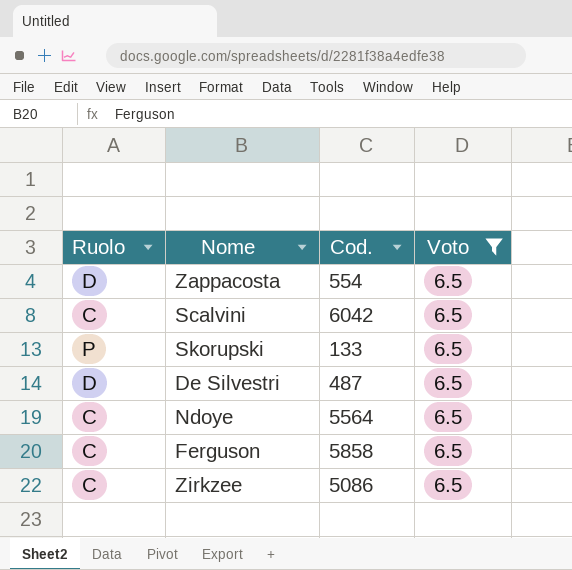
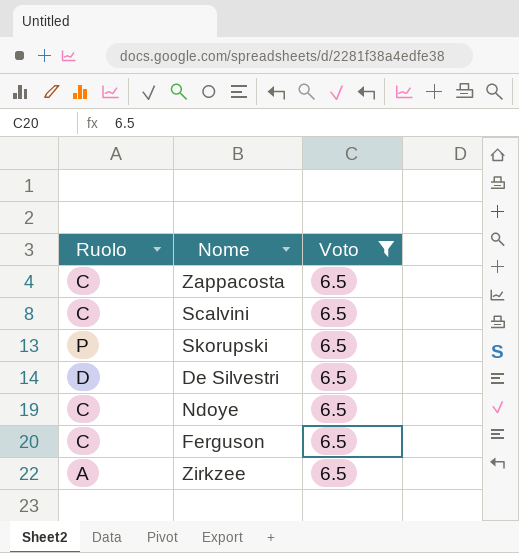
column Cod. | position: 3 -> none
Zappacosta | Ruolo: D -> C
Zirkzee | Ruolo: C -> A

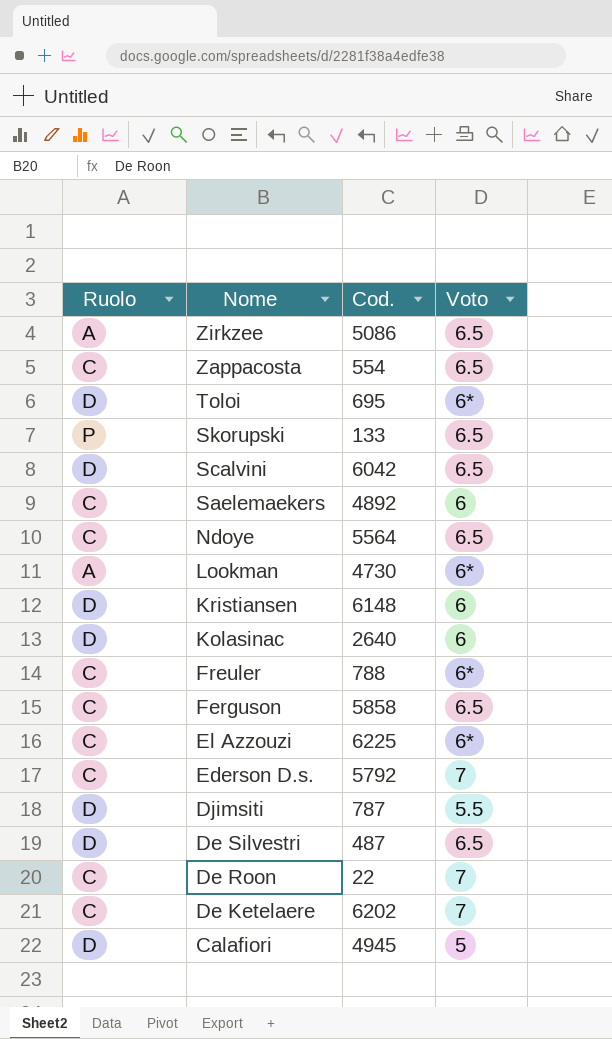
filter: Voto = 6.5 -> none
row order: none -> Nome descending
column Cod. | position: none -> 3
Scalvini | Ruolo: C -> D

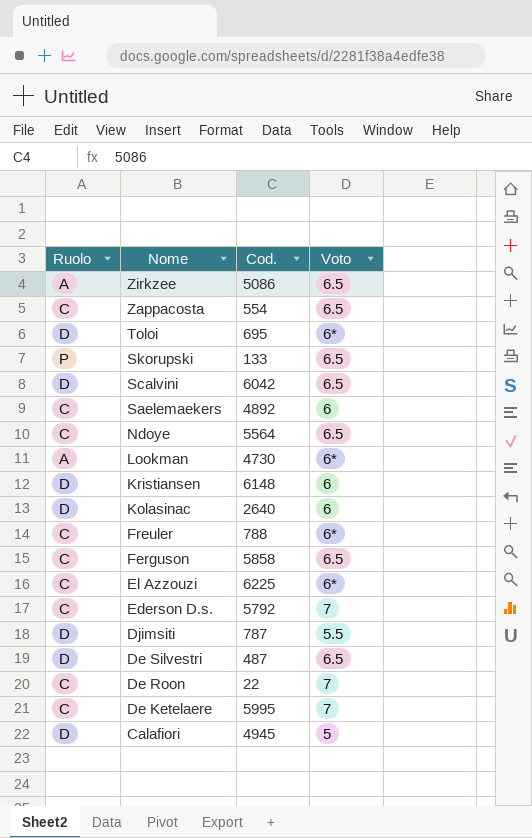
De Ketelaere | Cod.: 6202 -> 5995

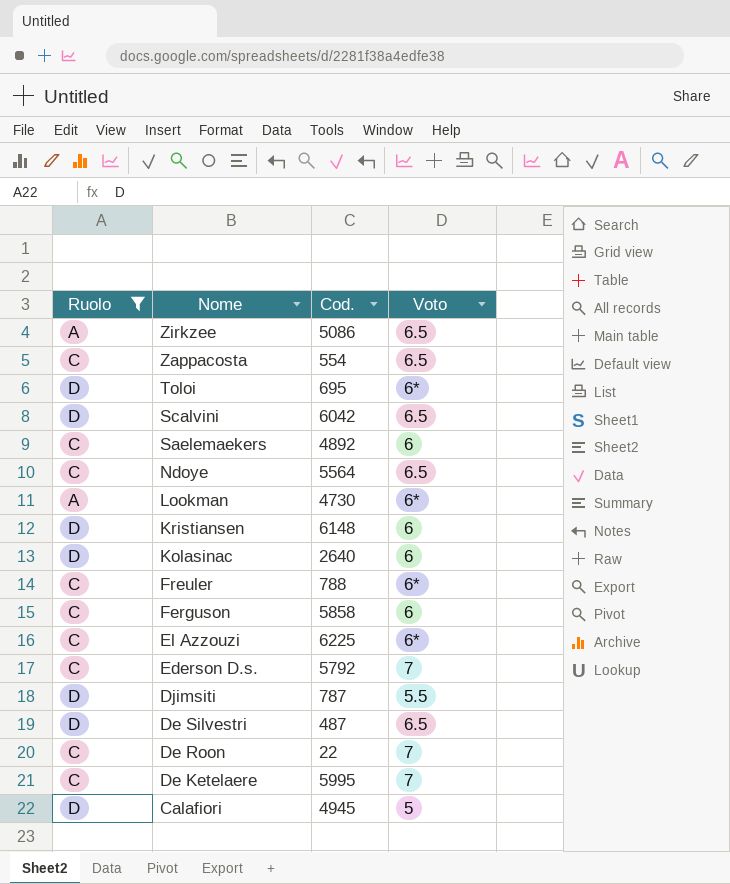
filter: none -> Ruolo != P
Ferguson | Voto: 6.5 -> 6

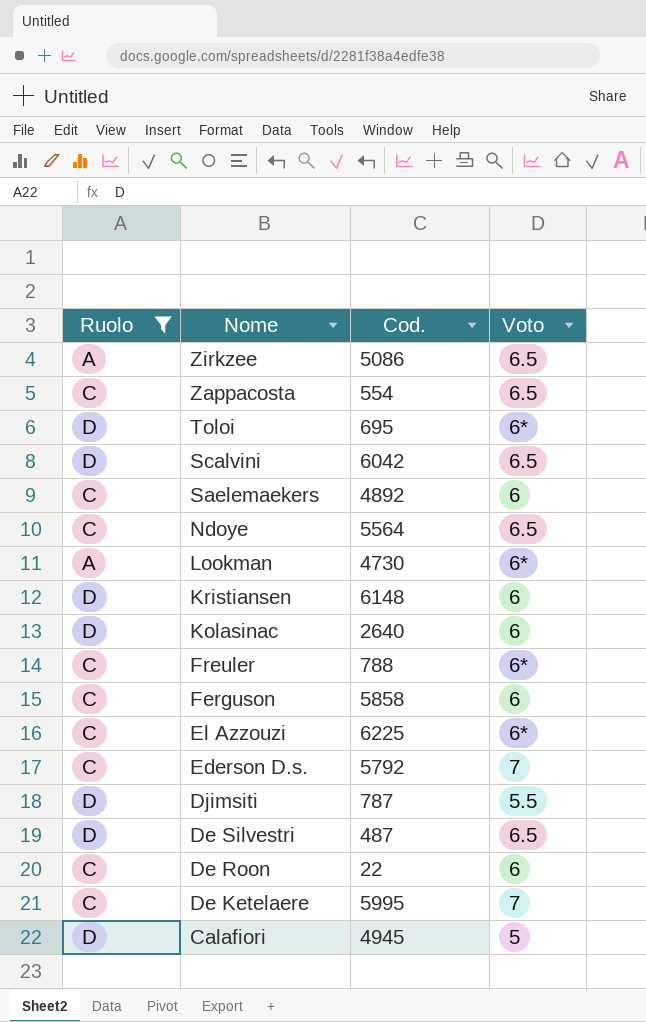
De Roon | Voto: 7 -> 6

